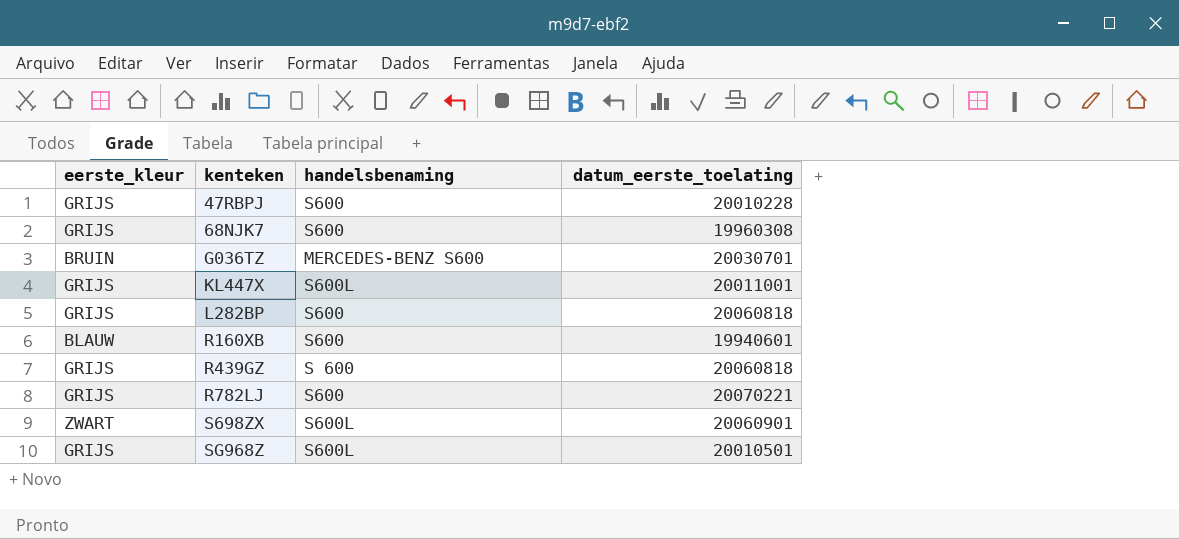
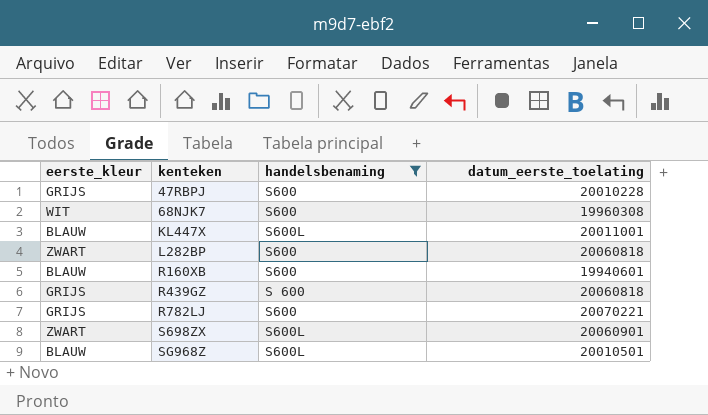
filter: none -> handelsbenaming != MERCEDES-BENZ S600
68NJK7 | eerste_kleur: GRIJS -> WIT
KL447X | eerste_kleur: GRIJS -> BLAUW
L282BP | eerste_kleur: GRIJS -> ZWART
SG968Z | eerste_kleur: GRIJS -> BLAUW

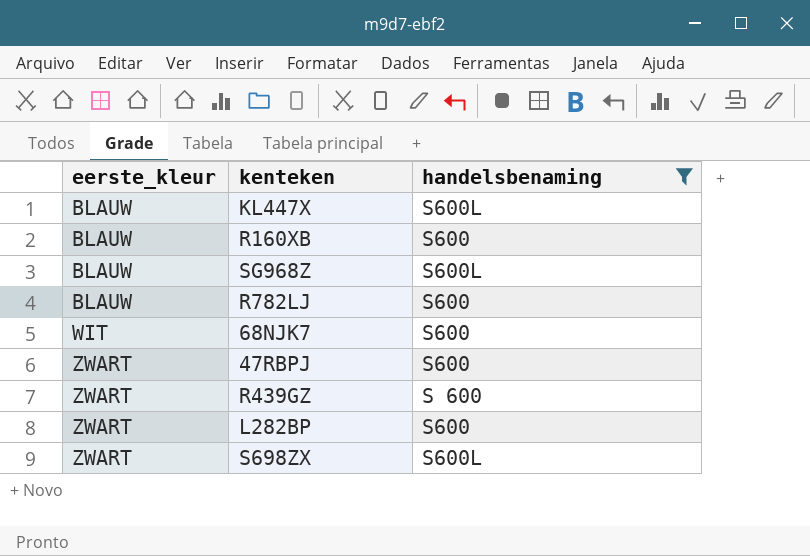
row order: kenteken ascending -> eerste_kleur ascending
column datum_eerste_toelating | position: 4 -> none
R782LJ | eerste_kleur: GRIJS -> BLAUW
47RBPJ | eerste_kleur: GRIJS -> ZWART
R439GZ | eerste_kleur: GRIJS -> ZWART

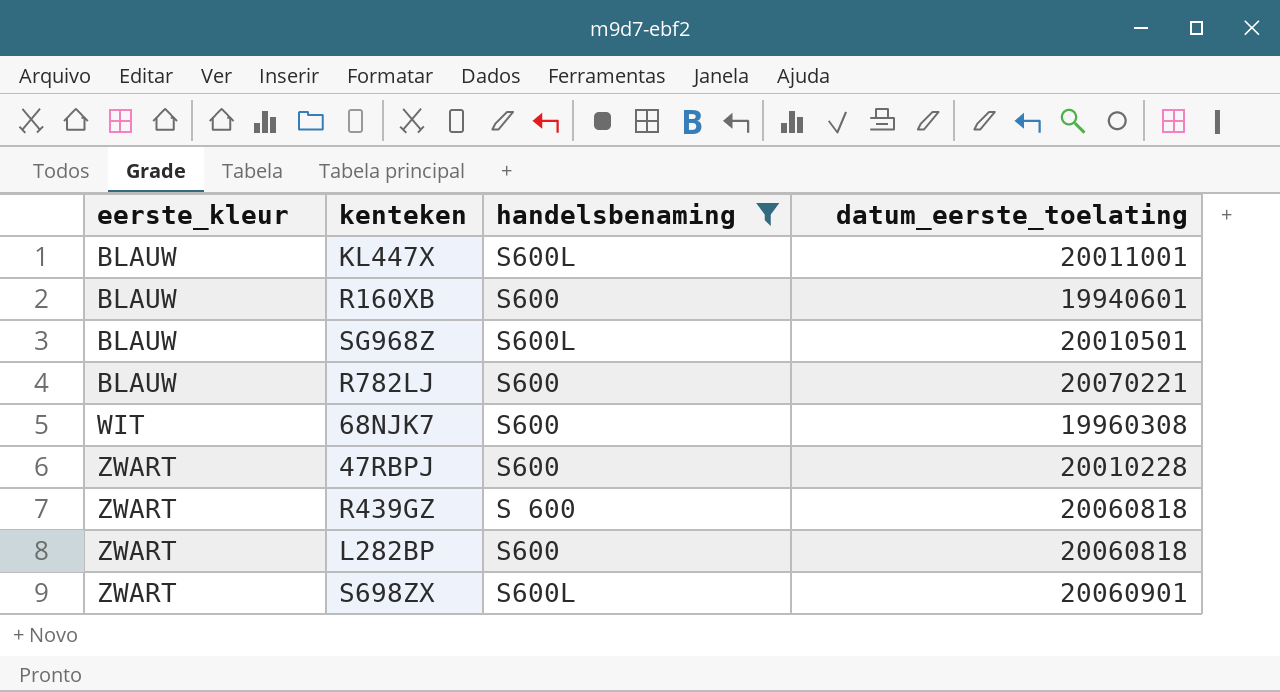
column datum_eerste_toelating | position: none -> 4

